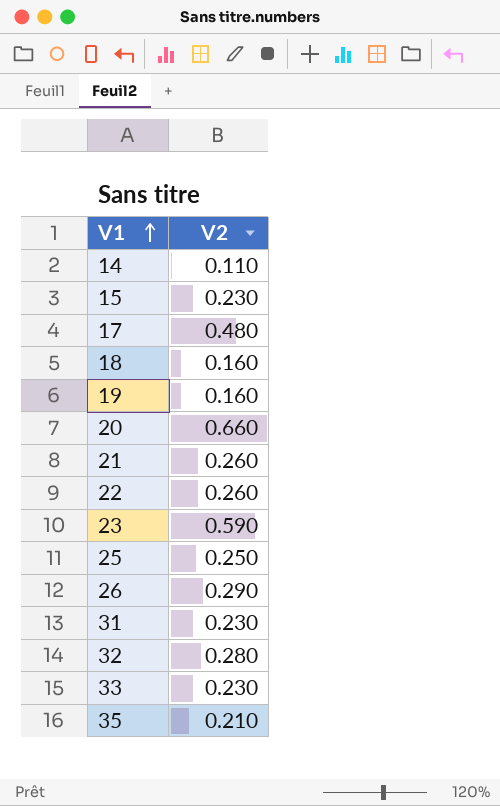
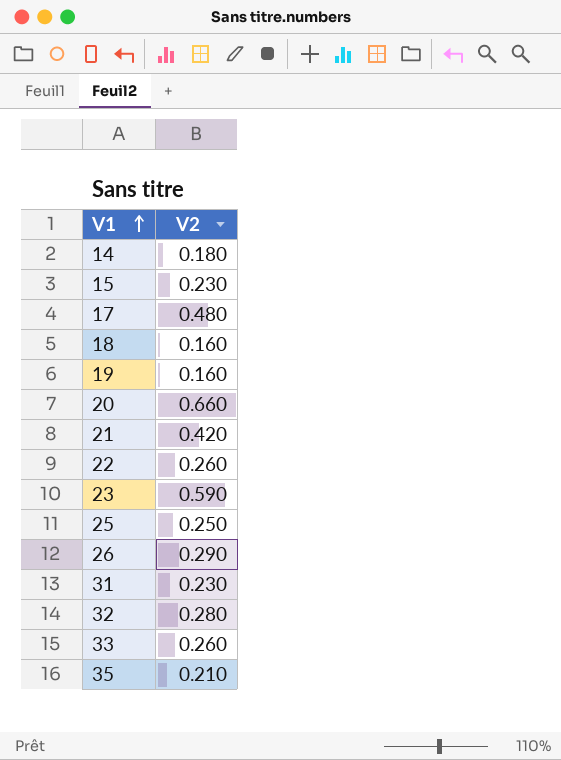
14 | V2: 0.110 -> 0.180
21 | V2: 0.260 -> 0.420
33 | V2: 0.230 -> 0.260

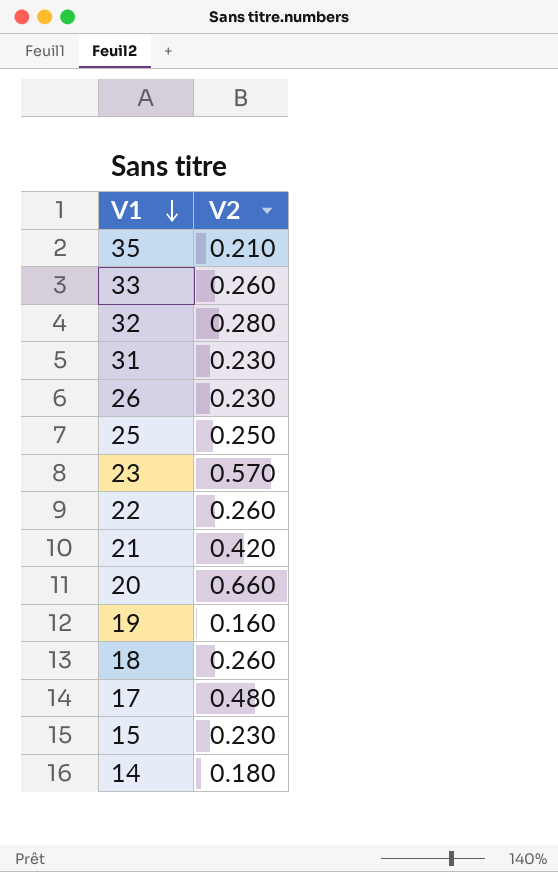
row order: V1 ascending -> V1 descending
26 | V2: 0.290 -> 0.230
23 | V2: 0.590 -> 0.570
18 | V2: 0.160 -> 0.260

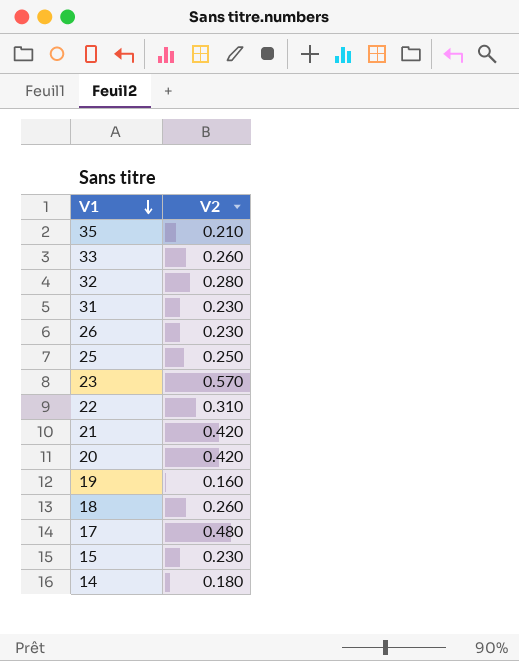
22 | V2: 0.260 -> 0.310
20 | V2: 0.660 -> 0.420

